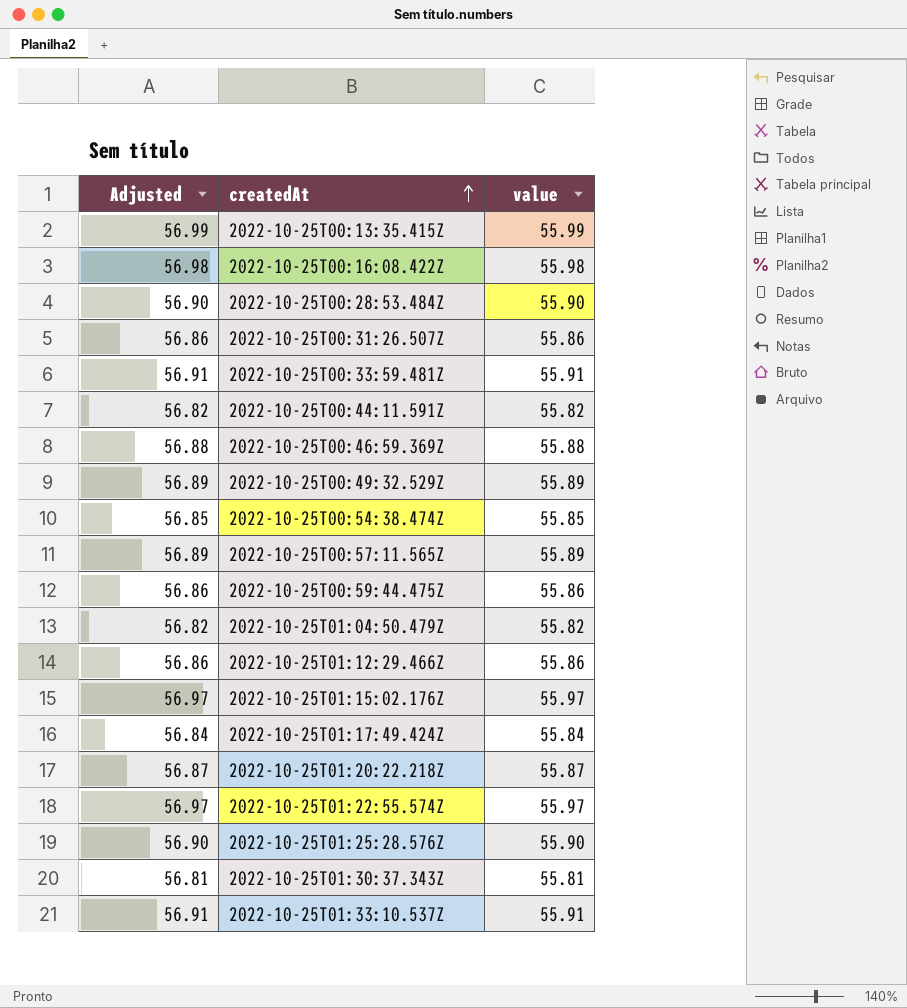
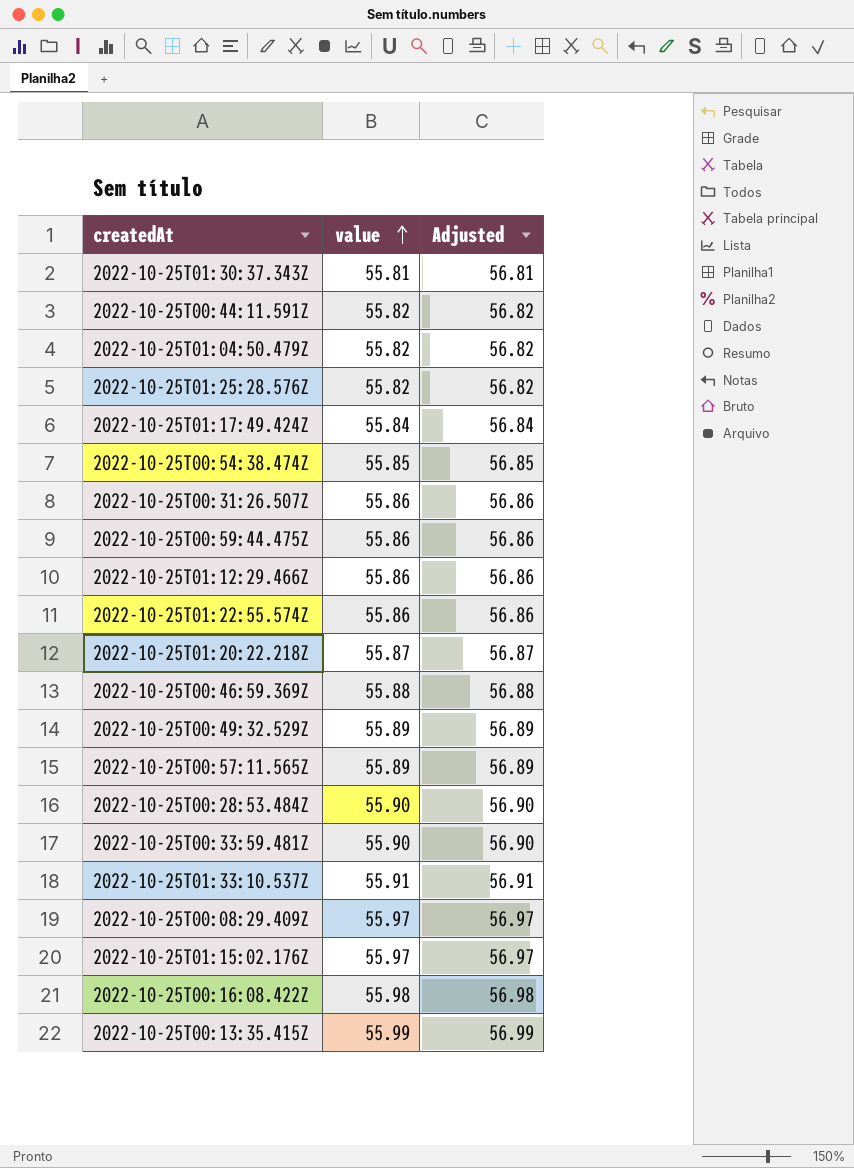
row order: createdAt ascending -> value ascending
column Adjusted | position: 1 -> 3
2022-10-25T01:25:28.576Z | value: 55.90 -> 55.82
2022-10-25T01:25:28.576Z | Adjusted: 56.90 -> 56.82
2022-10-25T01:22:55.574Z | value: 55.97 -> 55.86
2022-10-25T01:22:55.574Z | Adjusted: 56.97 -> 56.86
2022-10-25T00:33:59.481Z | value: 55.91 -> 55.90
2022-10-25T00:33:59.481Z | Adjusted: 56.91 -> 56.90
row 2022-10-25T00:08:29.409Z: none -> 55.97 | 56.97

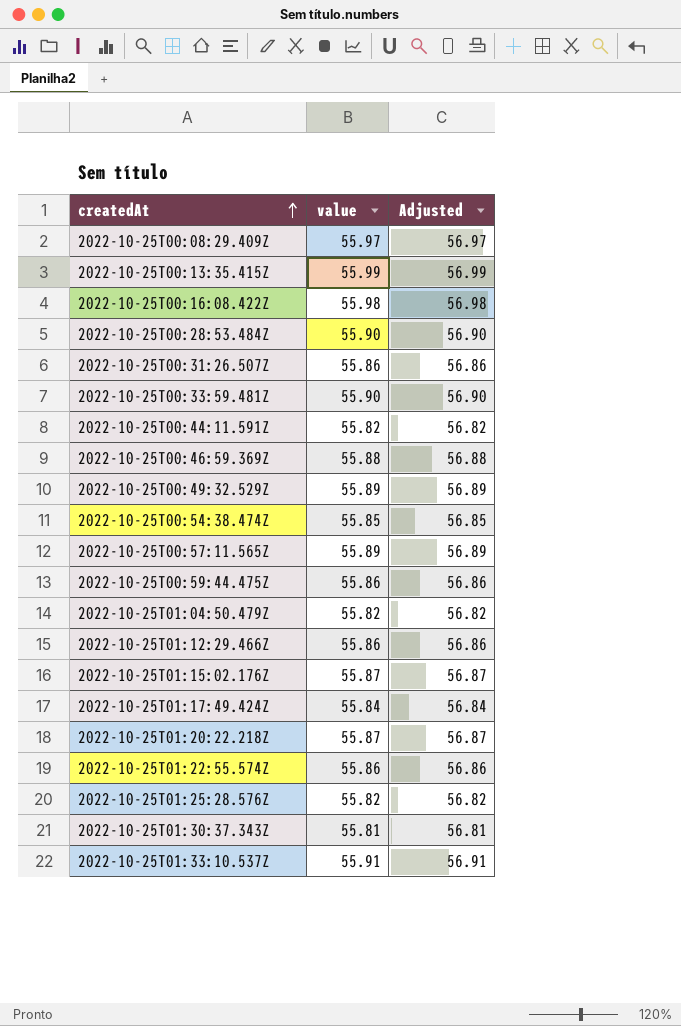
row order: value ascending -> createdAt ascending
2022-10-25T01:15:02.176Z | value: 55.97 -> 55.87
2022-10-25T01:15:02.176Z | Adjusted: 56.97 -> 56.87

